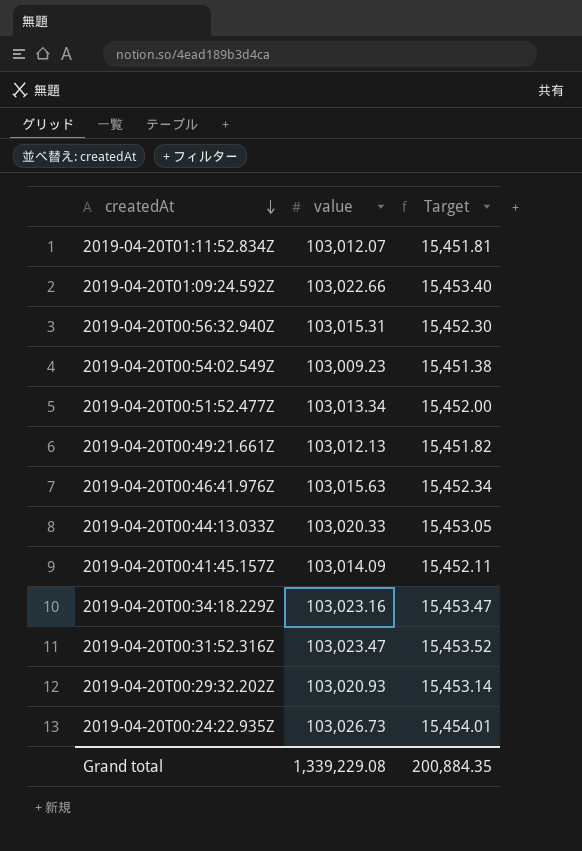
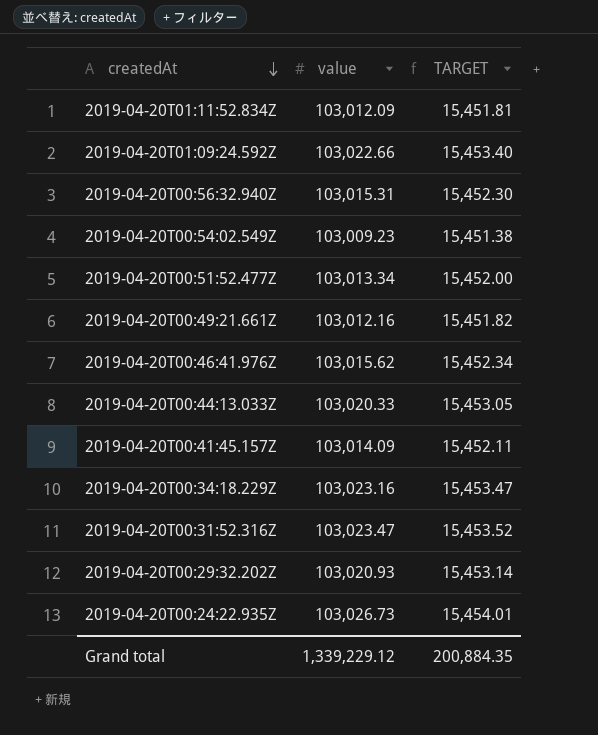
column name: Target -> TARGET
2019-04-20T01:11:52.834Z | value: 103,012.07 -> 103,012.09
2019-04-20T00:49:21.661Z | value: 103,012.13 -> 103,012.16
2019-04-20T00:46:41.976Z | value: 103,015.63 -> 103,015.62
Grand total | value: 1,339,229.08 -> 1,339,229.12

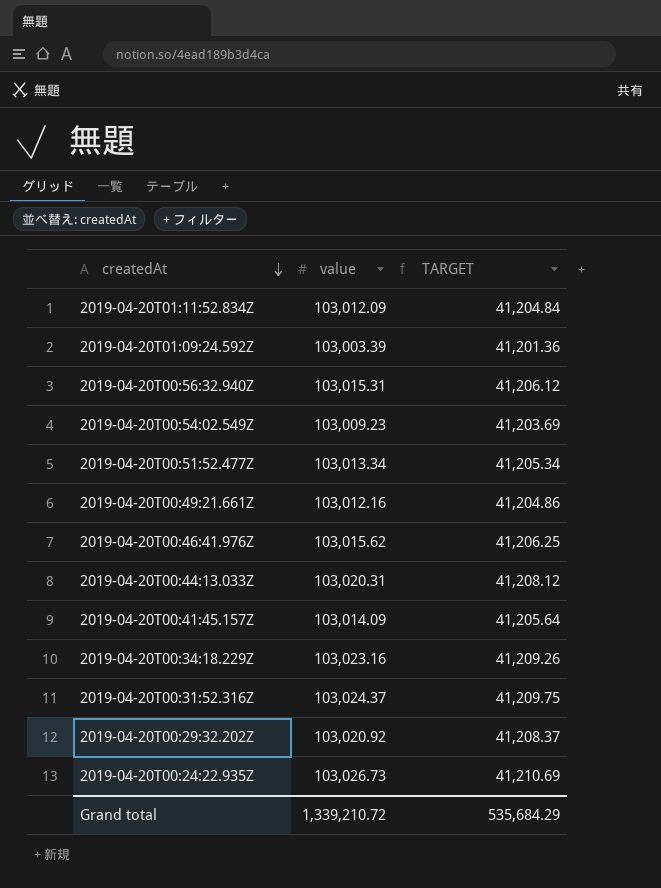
column TARGET | formula: [value] * 0.15 -> [value] * 0.4
2019-04-20T01:09:24.592Z | value: 103,022.66 -> 103,003.39
2019-04-20T00:44:13.033Z | value: 103,020.33 -> 103,020.31
2019-04-20T00:31:52.316Z | value: 103,023.47 -> 103,024.37
2019-04-20T00:29:32.202Z | value: 103,020.93 -> 103,020.92
Grand total | value: 1,339,229.12 -> 1,339,210.72
Grand total | TARGET: 200,884.35 -> 535,684.29

